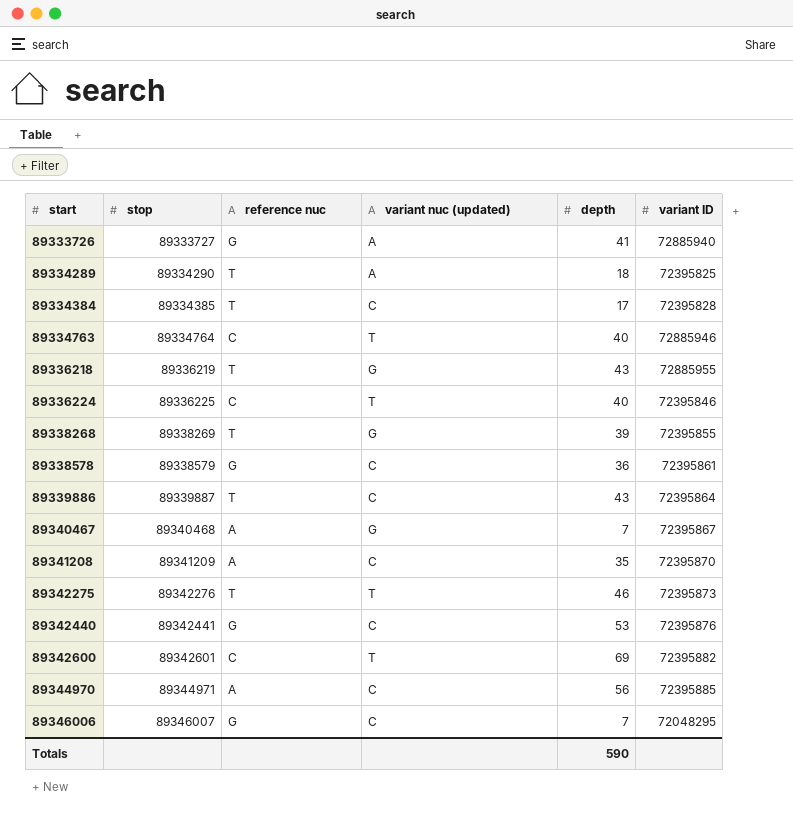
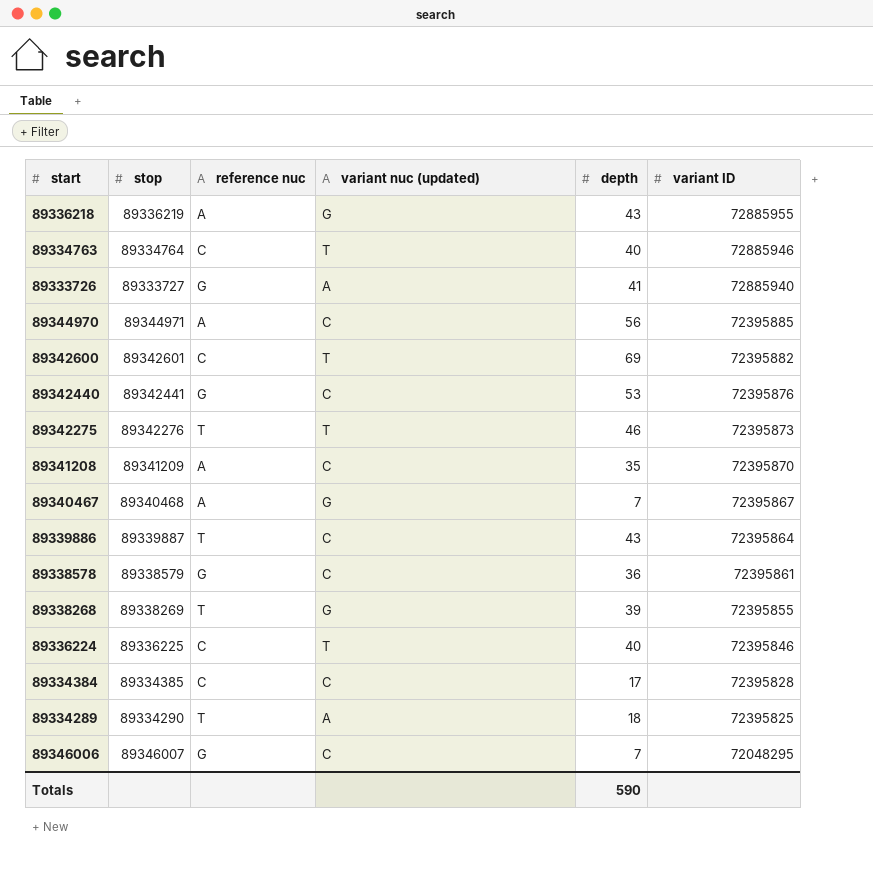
row order: start ascending -> variant ID descending
89336218 | reference nuc: T -> A
89334384 | reference nuc: T -> C

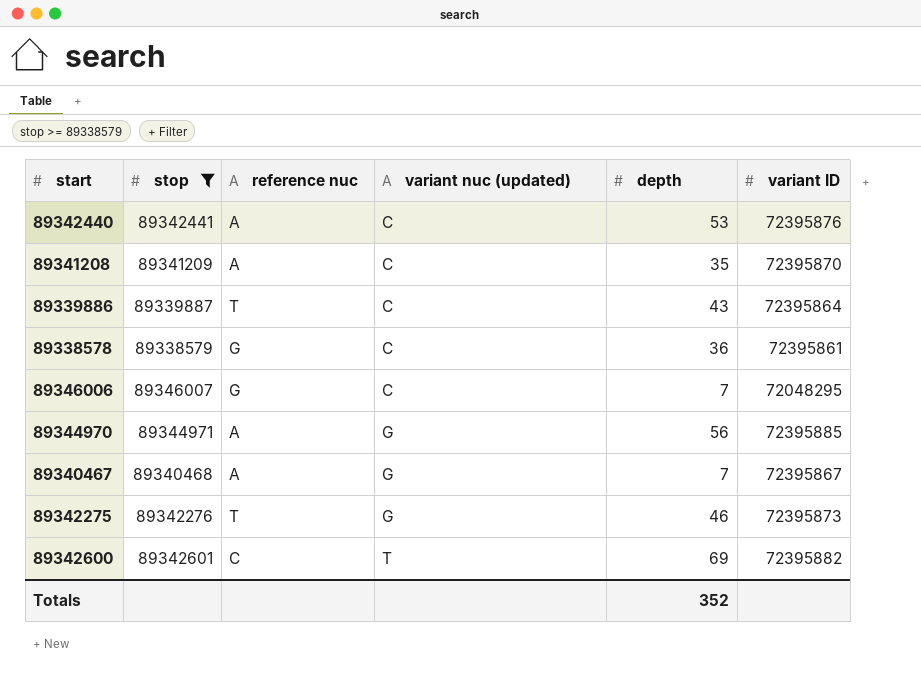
filter: none -> stop >= 89338579
row order: variant ID descending -> variant nuc (updated) ascending
89342440 | reference nuc: G -> A
89344970 | variant nuc (updated): C -> G
89342275 | variant nuc (updated): T -> G
Totals | depth: 590 -> 352

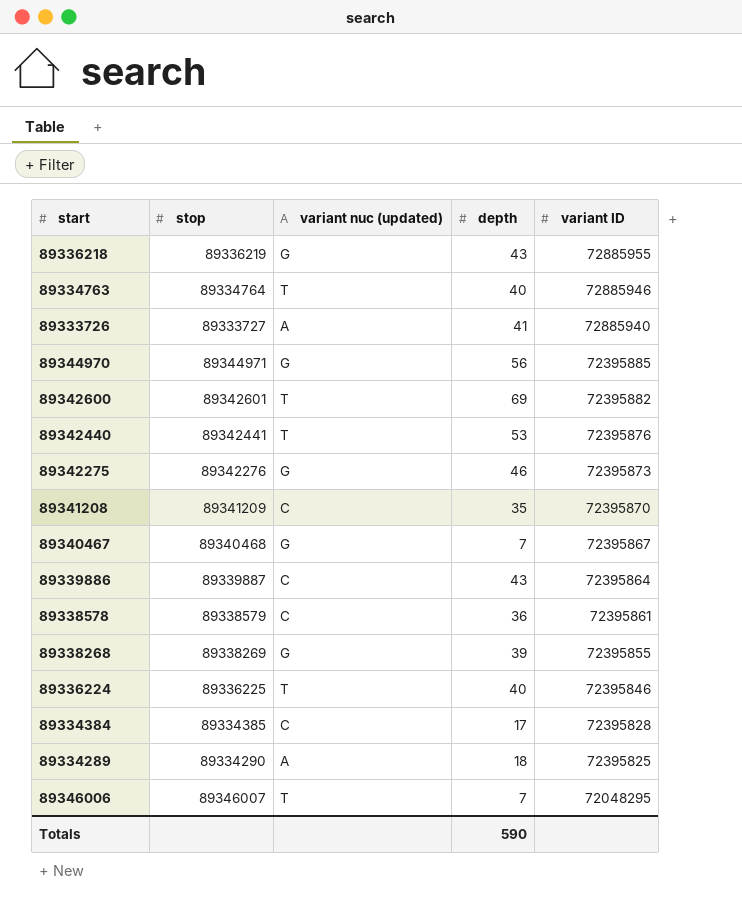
filter: stop >= 89338579 -> none
row order: variant nuc (updated) ascending -> variant ID descending
column reference nuc | position: 3 -> none
89342440 | variant nuc (updated): C -> T
89346006 | variant nuc (updated): C -> T
Totals | depth: 352 -> 590

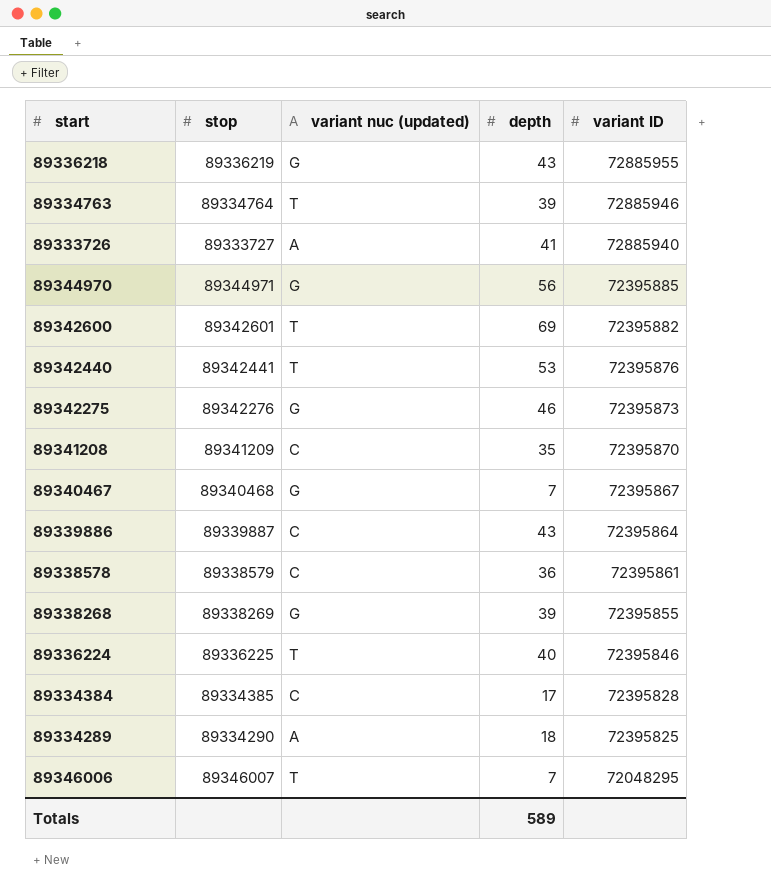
89334763 | depth: 40 -> 39
Totals | depth: 590 -> 589

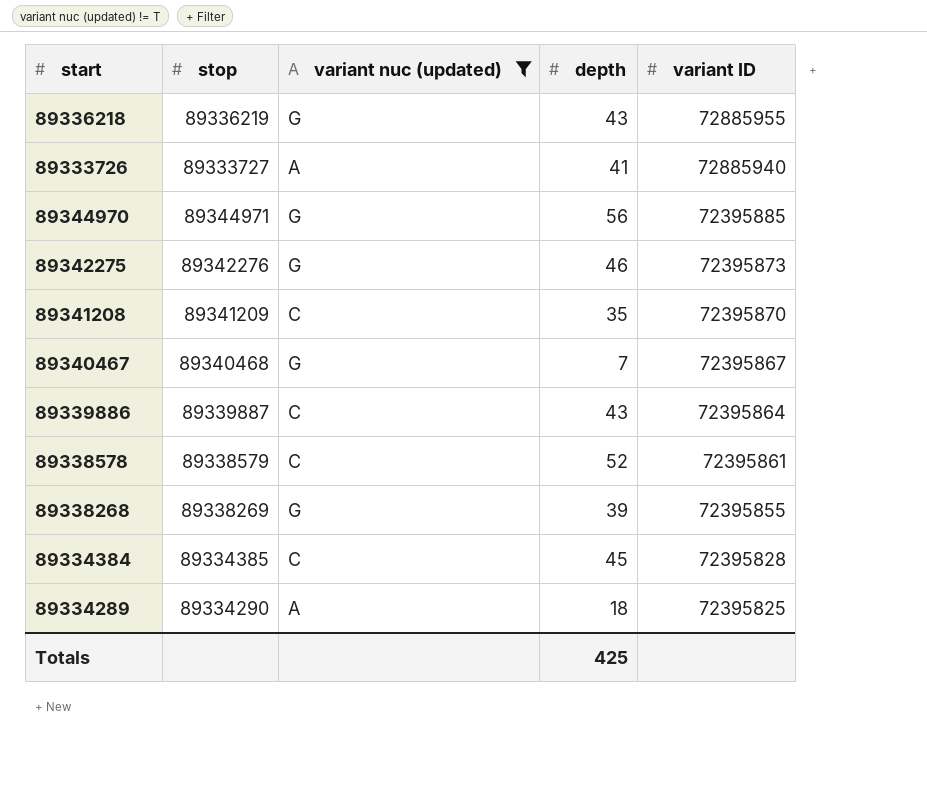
filter: none -> variant nuc (updated) != T
89338578 | depth: 36 -> 52
89334384 | depth: 17 -> 45
Totals | depth: 589 -> 425

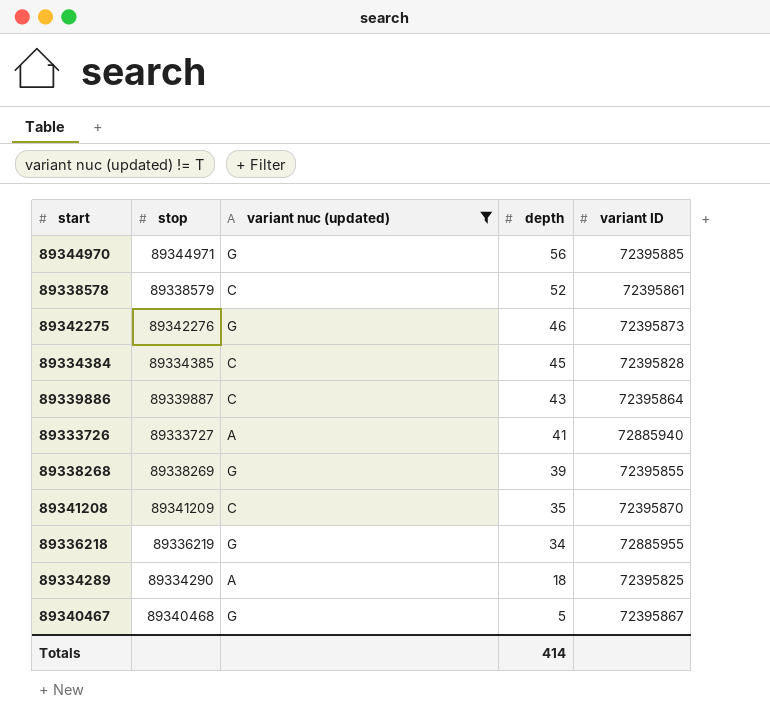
row order: variant ID descending -> depth descending
89336218 | depth: 43 -> 34
89340467 | depth: 7 -> 5
Totals | depth: 425 -> 414

